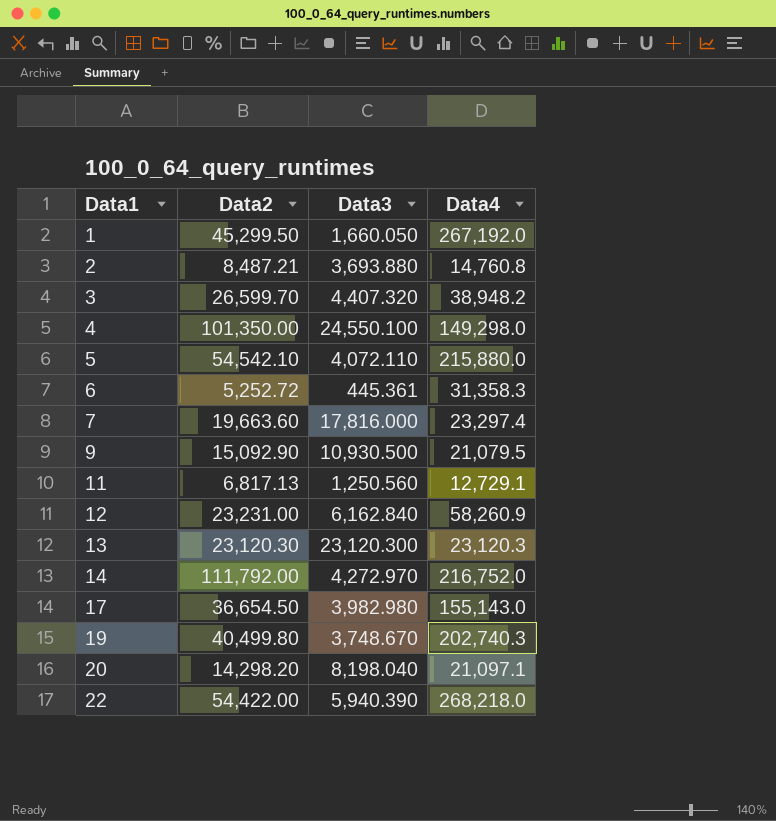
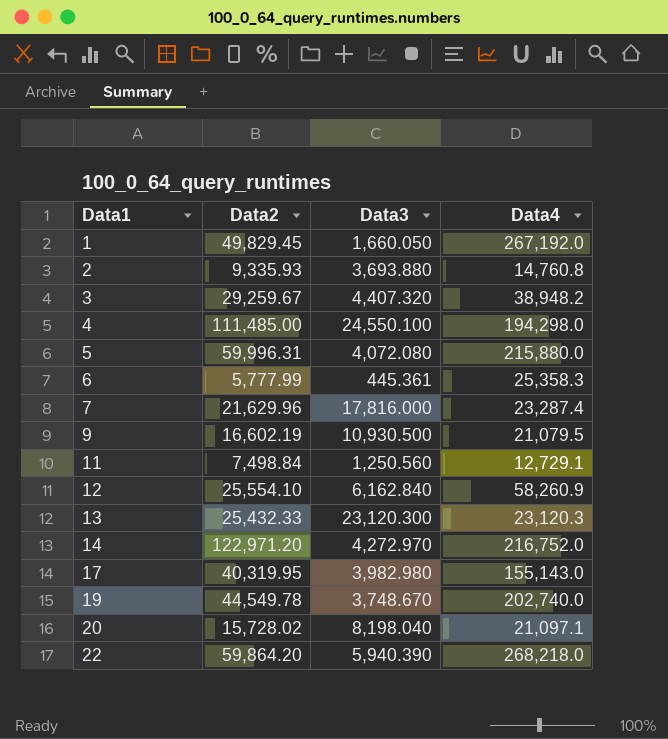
1 | Data2: 45,299.50 -> 49,829.45
2 | Data2: 8,487.21 -> 9,335.93
3 | Data2: 26,599.70 -> 29,259.67
4 | Data2: 101,350.00 -> 111,485.00
4 | Data4: 149,298.0 -> 194,298.0
5 | Data2: 54,542.10 -> 59,996.31
5 | Data3: 4,072.110 -> 4,072.080
6 | Data2: 5,252.72 -> 5,777.99
6 | Data4: 31,358.3 -> 25,358.3
7 | Data2: 19,663.60 -> 21,629.96
7 | Data4: 23,297.4 -> 23,287.4
9 | Data2: 15,092.90 -> 16,602.19
11 | Data2: 6,817.13 -> 7,498.84
12 | Data2: 23,231.00 -> 25,554.10
13 | Data2: 23,120.30 -> 25,432.33
14 | Data2: 111,792.00 -> 122,971.20
17 | Data2: 36,654.50 -> 40,319.95
19 | Data2: 40,499.80 -> 44,549.78
19 | Data4: 202,740.3 -> 202,740.0
20 | Data2: 14,298.20 -> 15,728.02
22 | Data2: 54,422.00 -> 59,864.20

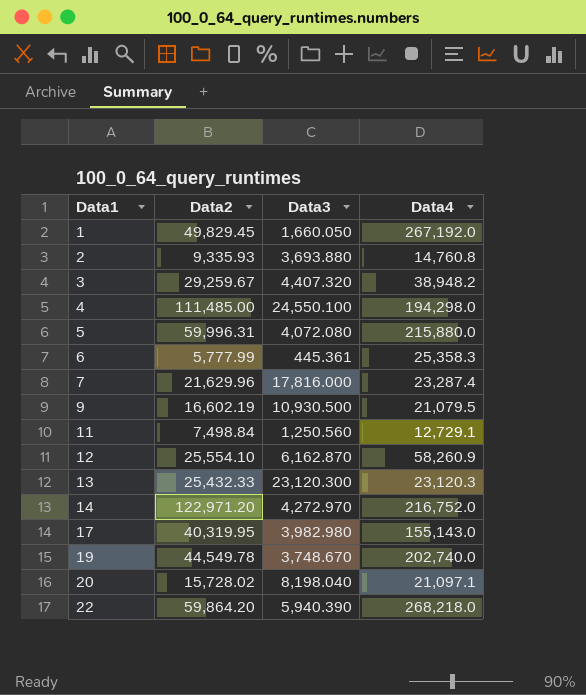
12 | Data3: 6,162.840 -> 6,162.870

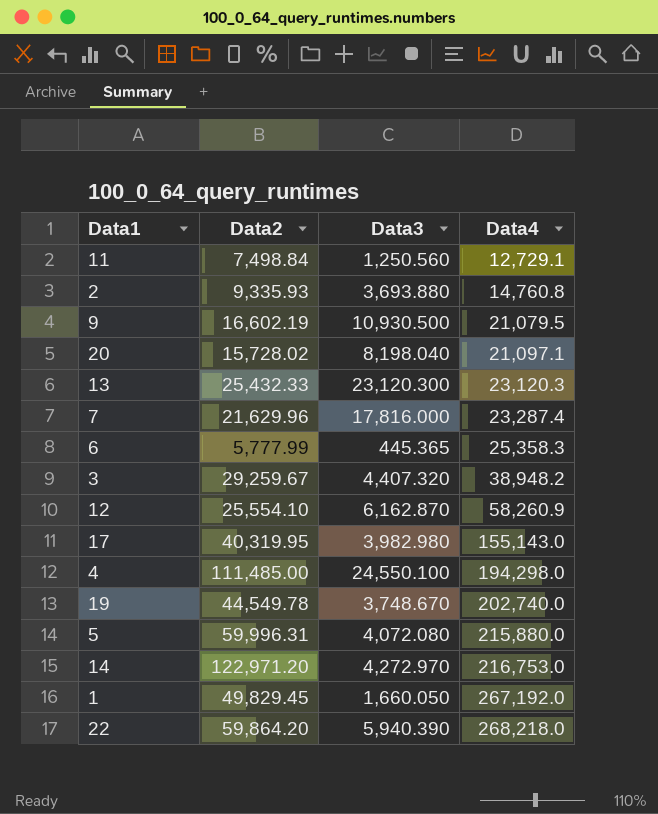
row order: Data1 ascending -> Data4 ascending
6 | Data3: 445.361 -> 445.365
14 | Data4: 216,752.0 -> 216,753.0

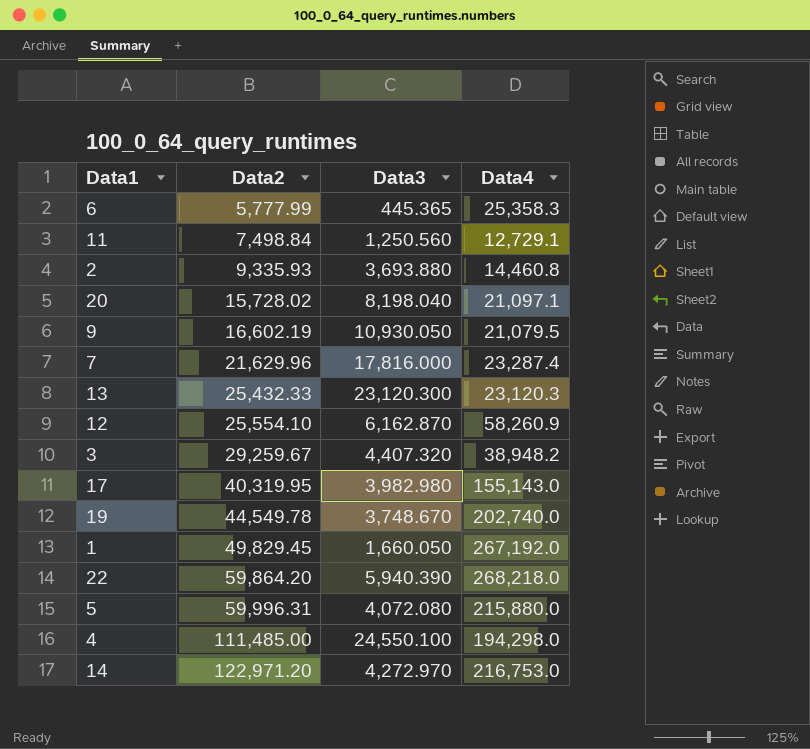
row order: Data4 ascending -> Data2 ascending
2 | Data4: 14,760.8 -> 14,460.8
9 | Data3: 10,930.500 -> 10,930.050

